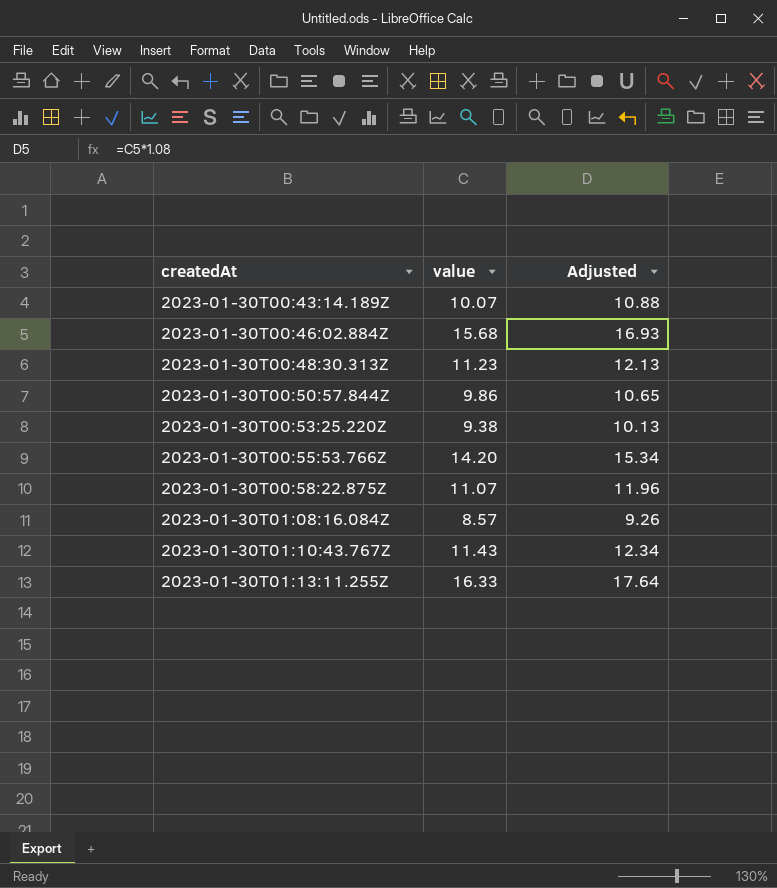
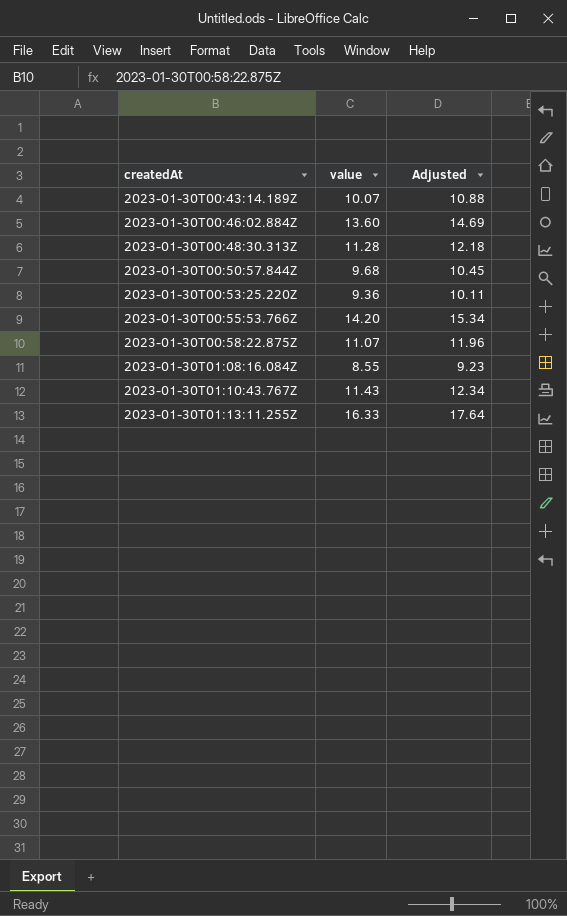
2023-01-30T00:46:02.884Z | value: 15.68 -> 13.60
2023-01-30T00:46:02.884Z | Adjusted: 16.93 -> 14.69
2023-01-30T00:48:30.313Z | value: 11.23 -> 11.28
2023-01-30T00:48:30.313Z | Adjusted: 12.13 -> 12.18
2023-01-30T00:50:57.844Z | value: 9.86 -> 9.68
2023-01-30T00:50:57.844Z | Adjusted: 10.65 -> 10.45
2023-01-30T00:53:25.220Z | value: 9.38 -> 9.36
2023-01-30T00:53:25.220Z | Adjusted: 10.13 -> 10.11
2023-01-30T01:08:16.084Z | value: 8.57 -> 8.55
2023-01-30T01:08:16.084Z | Adjusted: 9.26 -> 9.23

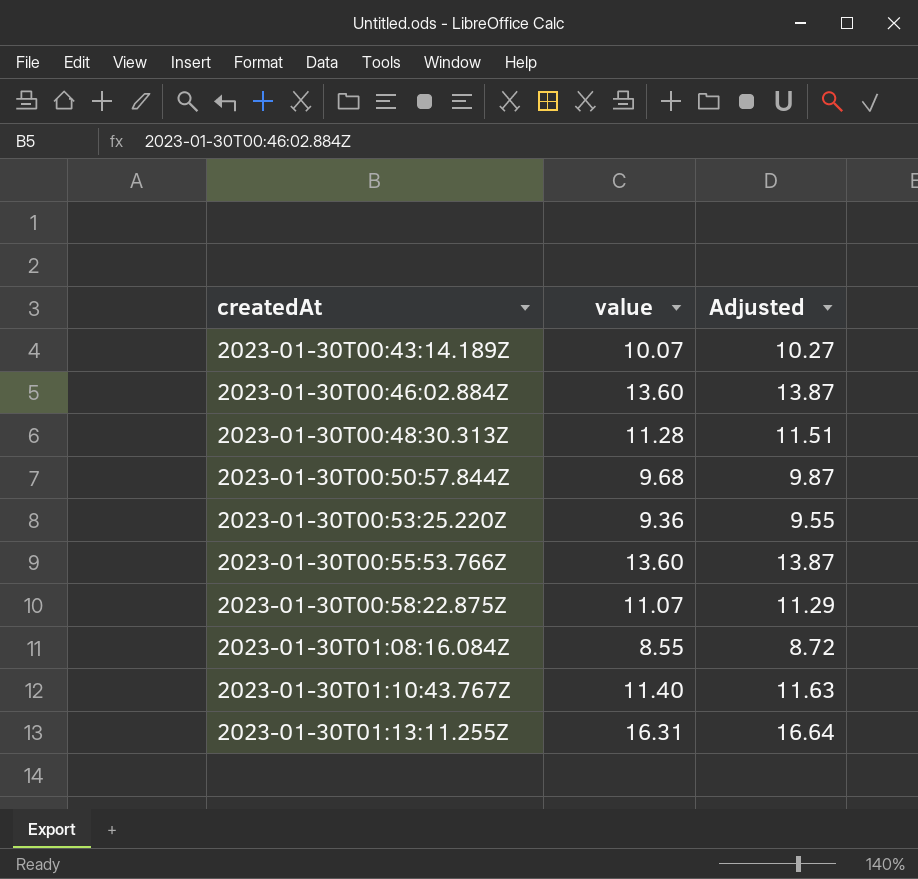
column Adjusted | formula: [value] * 1.08 -> [value] * 1.02
2023-01-30T00:55:53.766Z | value: 14.20 -> 13.60
2023-01-30T01:10:43.767Z | value: 11.43 -> 11.40
2023-01-30T01:13:11.255Z | value: 16.33 -> 16.31

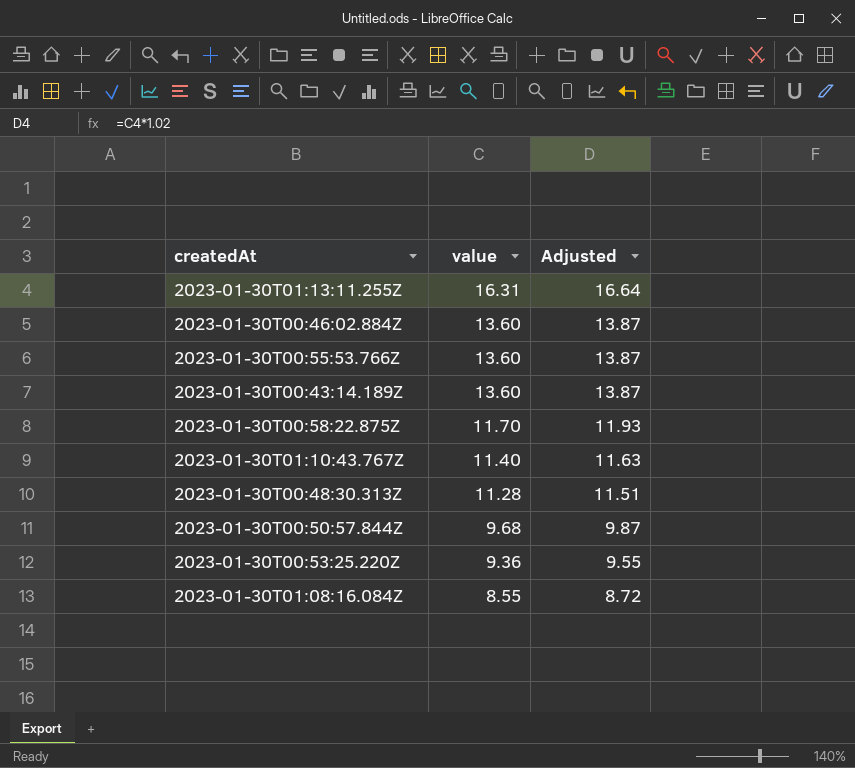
row order: createdAt ascending -> value descending
2023-01-30T00:43:14.189Z | value: 10.07 -> 13.60
2023-01-30T00:43:14.189Z | Adjusted: 10.27 -> 13.87
2023-01-30T00:58:22.875Z | value: 11.07 -> 11.70
2023-01-30T00:58:22.875Z | Adjusted: 11.29 -> 11.93

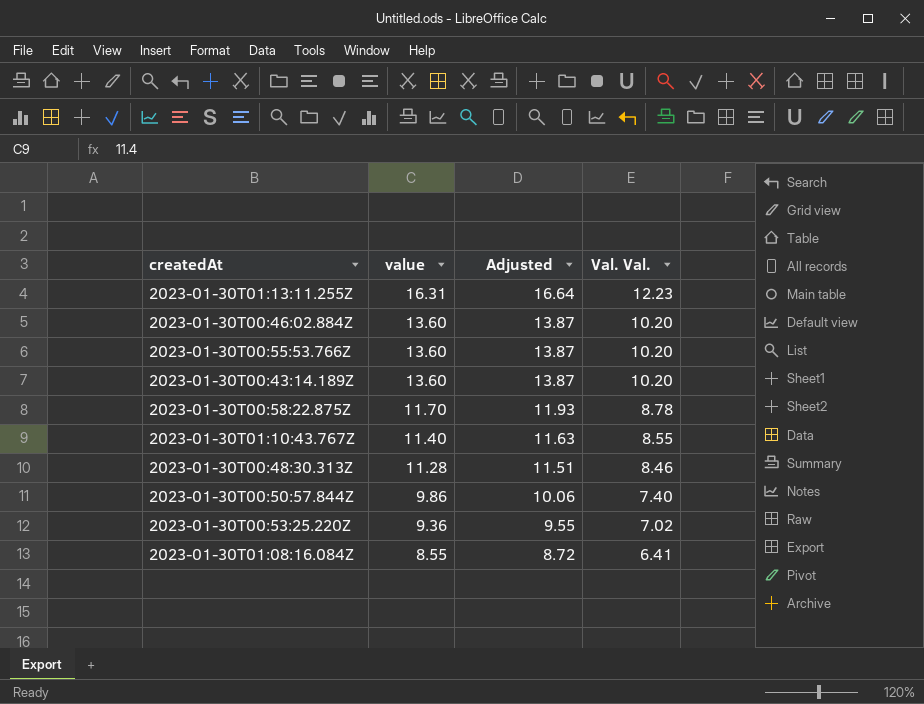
column Val. Val. | formula: none -> [value] * 0.75
2023-01-30T00:50:57.844Z | value: 9.68 -> 9.86
2023-01-30T00:50:57.844Z | Adjusted: 9.87 -> 10.06

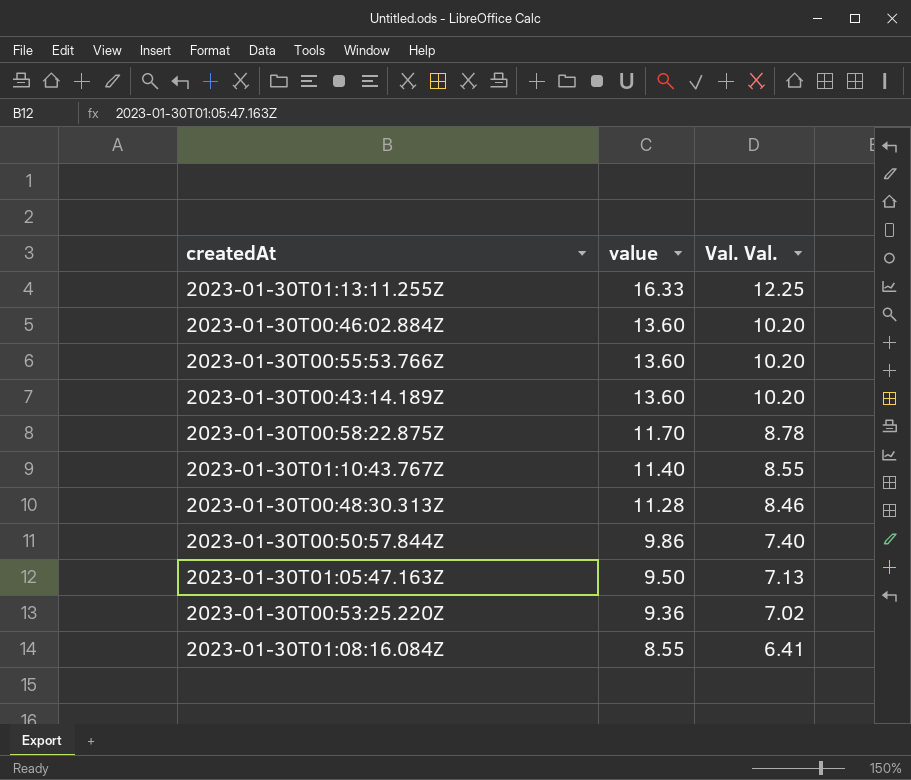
column Adjusted | formula: [value] * 1.02 -> none
2023-01-30T01:13:11.255Z | value: 16.31 -> 16.33
2023-01-30T01:13:11.255Z | Val. Val.: 12.23 -> 12.25
row 2023-01-30T01:05:47.163Z: none -> 9.50 | 7.13

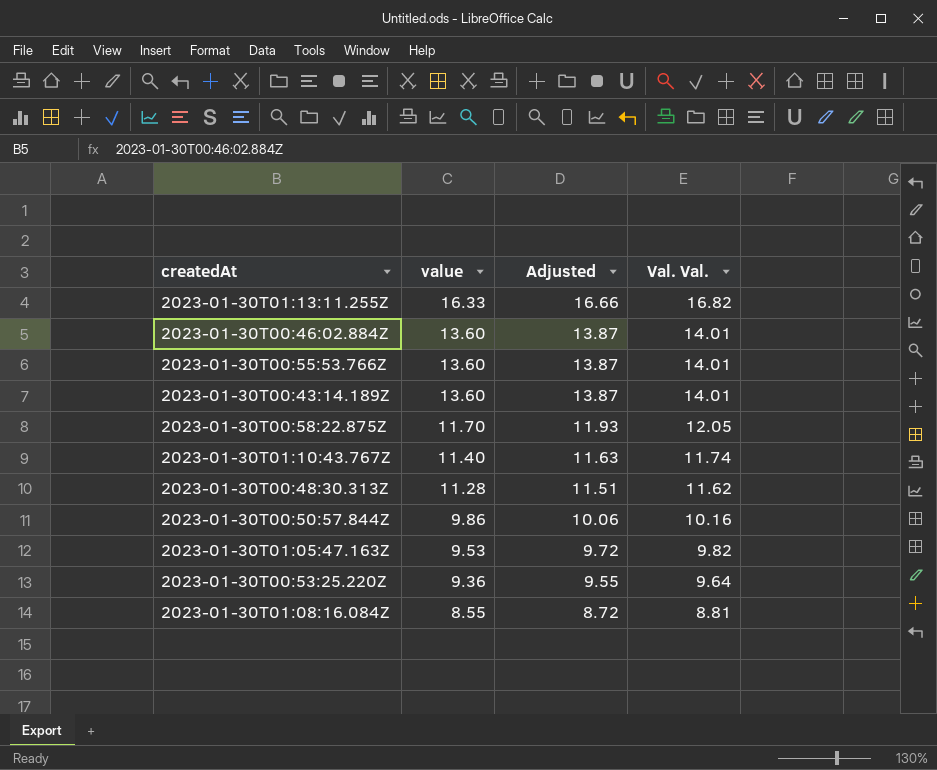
column Adjusted | formula: none -> [value] * 1.02
column Val. Val. | formula: [value] * 0.75 -> [value] * 1.03
2023-01-30T01:05:47.163Z | value: 9.50 -> 9.53

